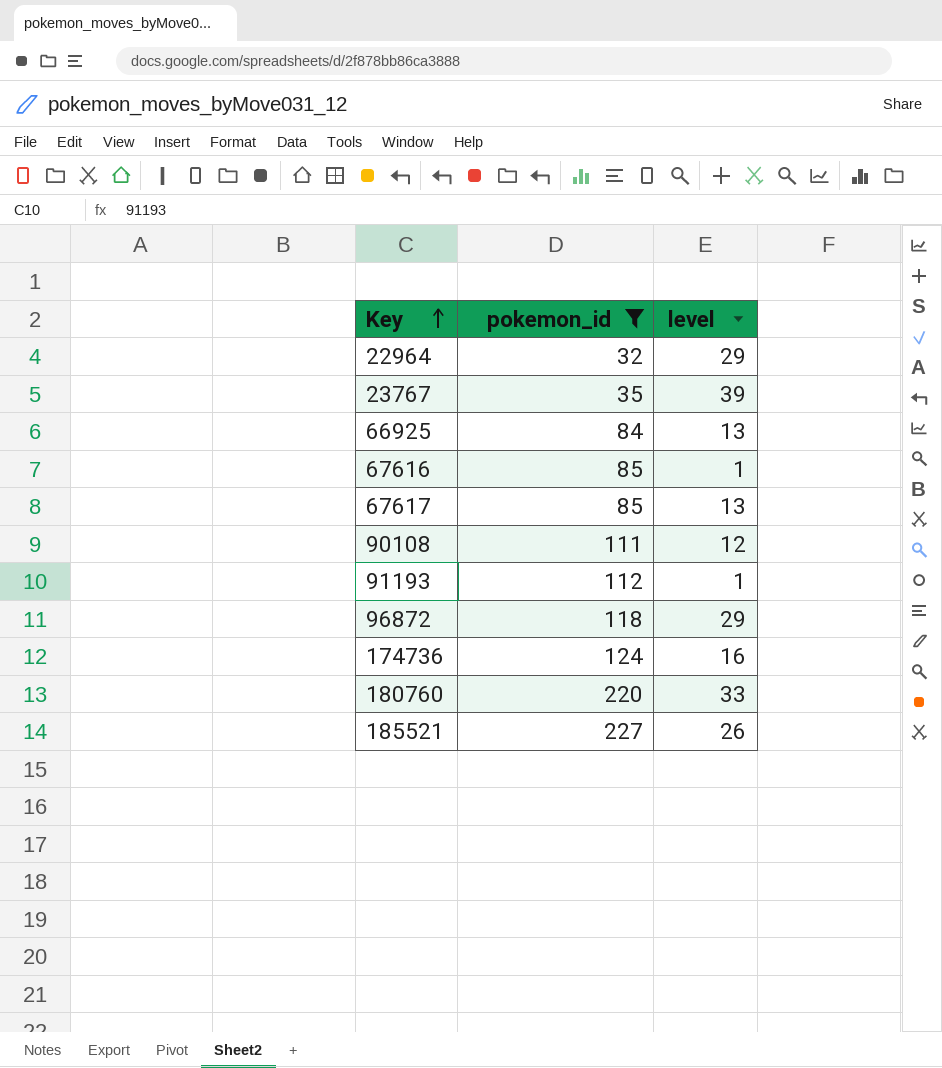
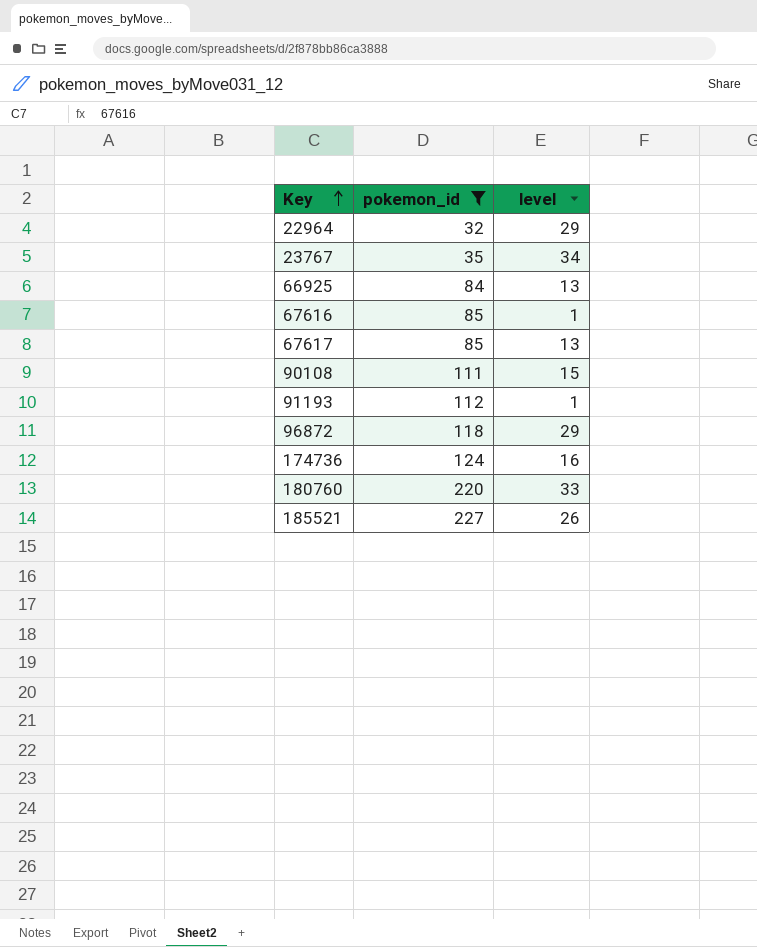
23767 | level: 39 -> 34
90108 | level: 12 -> 15

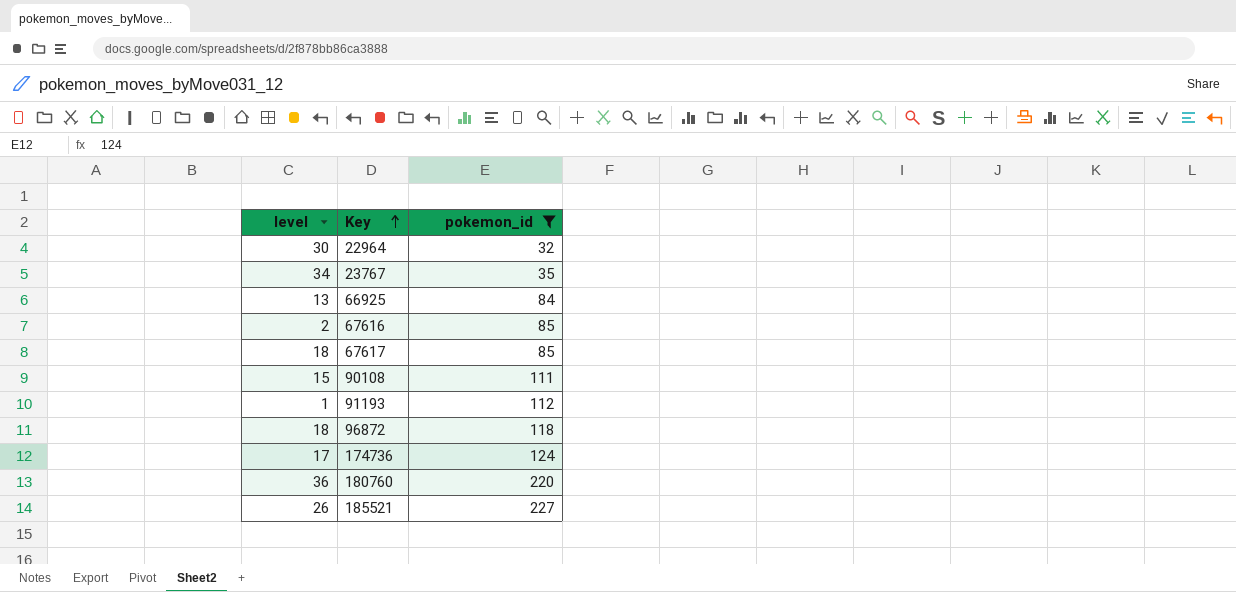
column level | position: 3 -> 1
22964 | level: 29 -> 30
67616 | level: 1 -> 2
67617 | level: 13 -> 18
96872 | level: 29 -> 18
174736 | level: 16 -> 17
180760 | level: 33 -> 36

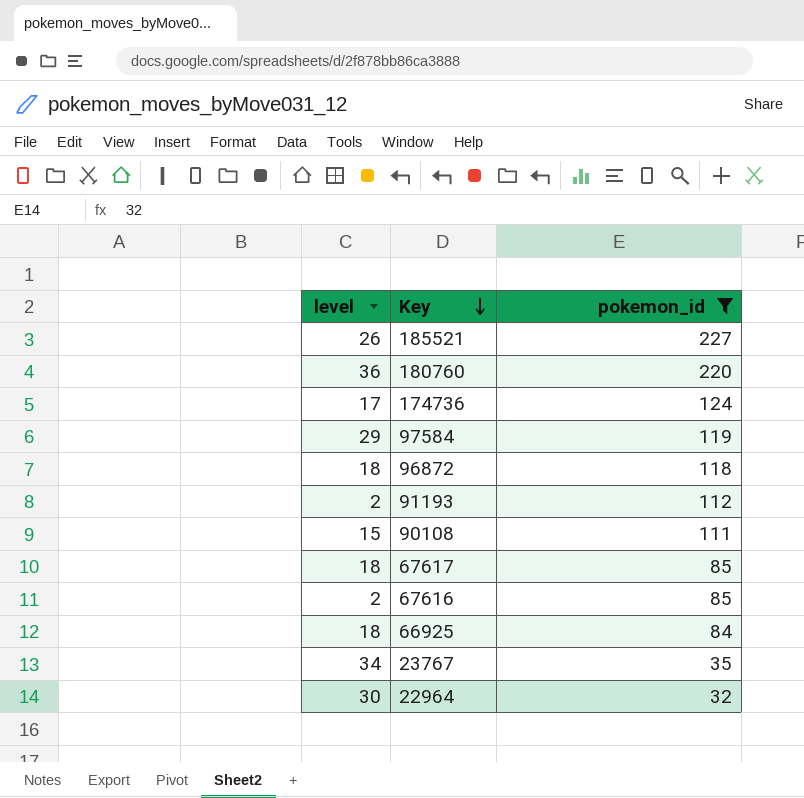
row order: Key ascending -> Key descending
row 97584: none -> 29 | 119
91193 | level: 1 -> 2
66925 | level: 13 -> 18

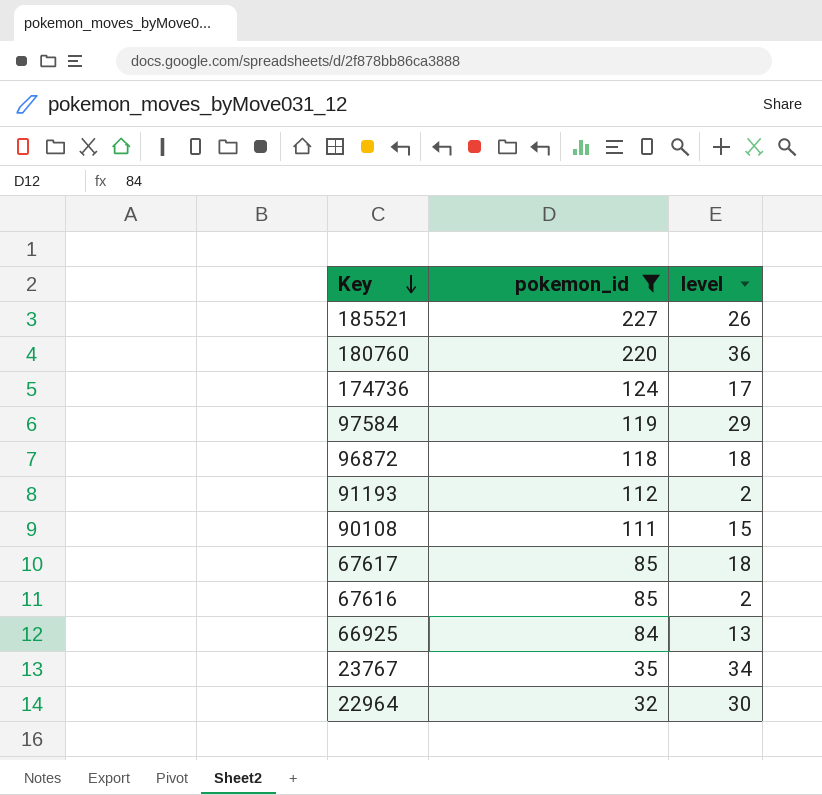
column level | position: 1 -> 3
66925 | level: 18 -> 13

